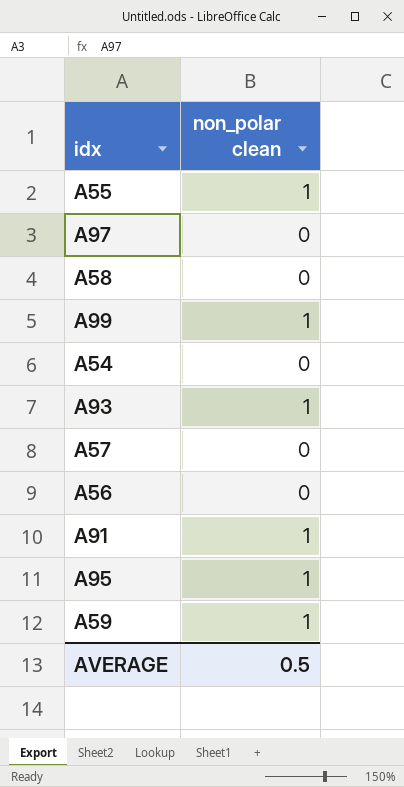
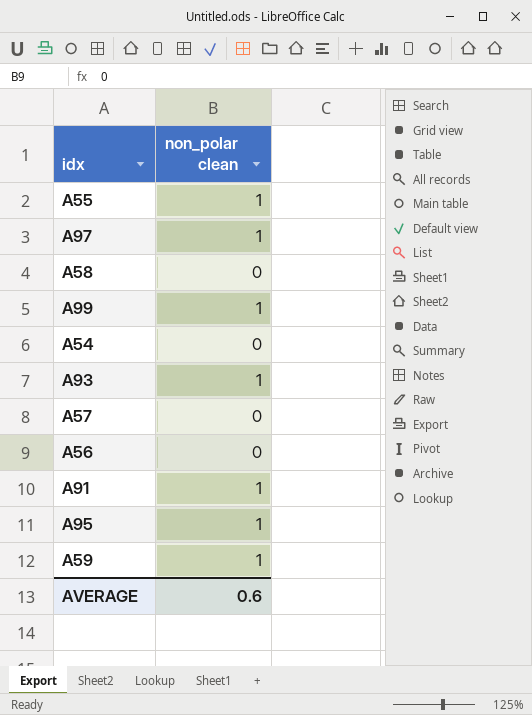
A97 | non_polar clean: 0 -> 1
AVERAGE | non_polar clean: 0.5 -> 0.6

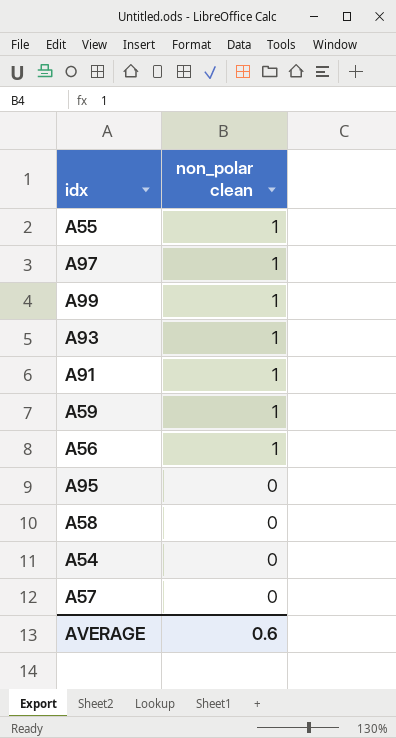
row order: none -> non_polar clean descending
A56 | non_polar clean: 0 -> 1
A95 | non_polar clean: 1 -> 0

